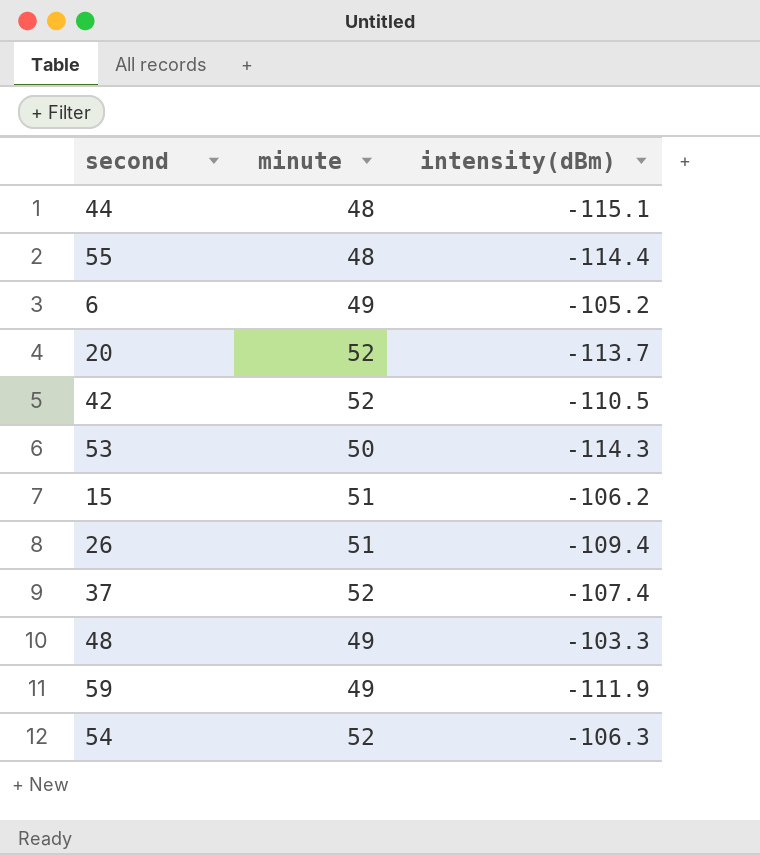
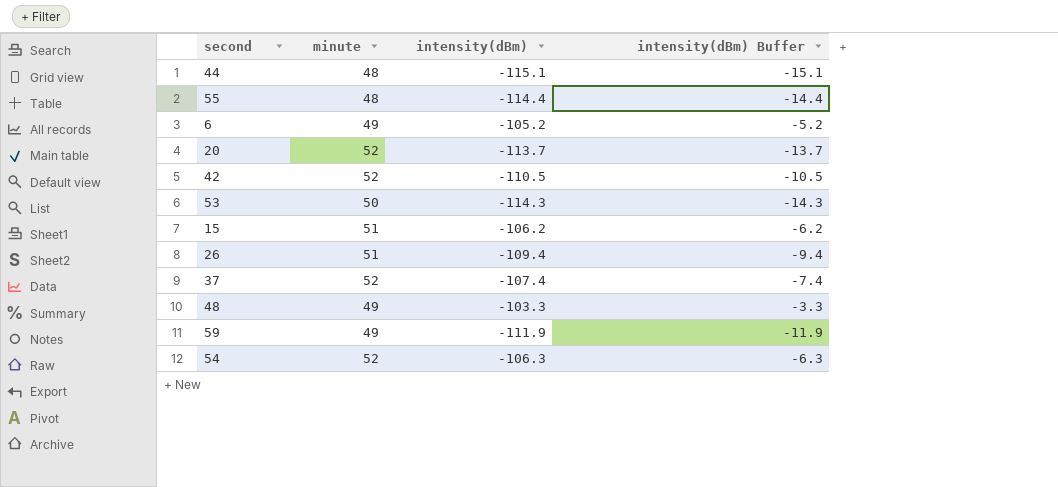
column intensity(dBm) Buffer | formula: none -> [intensity(dBm)] + 100

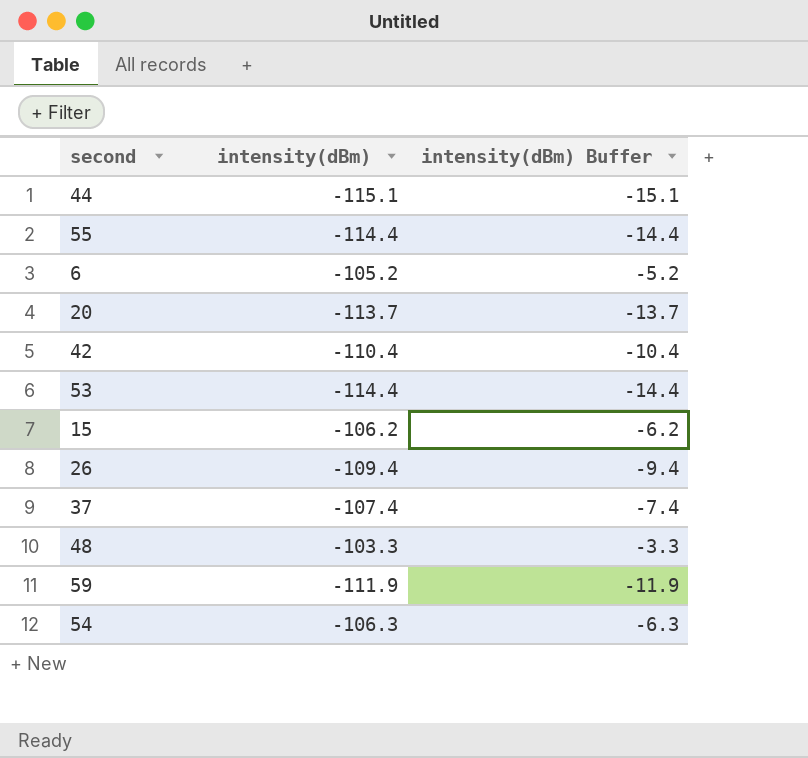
column minute | position: 2 -> none
42 | intensity(dBm): -110.5 -> -110.4
42 | intensity(dBm) Buffer: -10.5 -> -10.4
53 | intensity(dBm): -114.3 -> -114.4
53 | intensity(dBm) Buffer: -14.3 -> -14.4

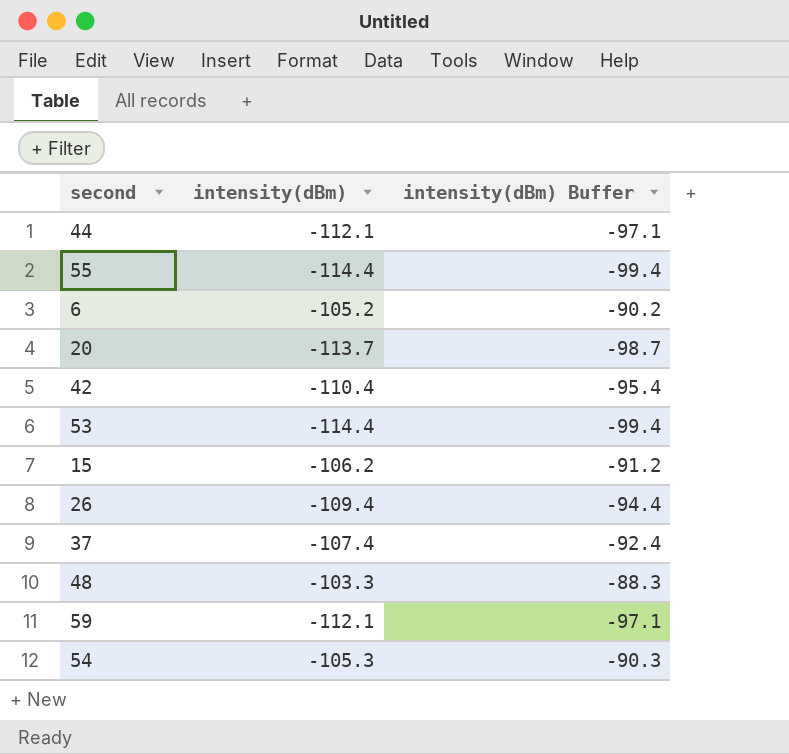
column intensity(dBm) Buffer | formula: [intensity(dBm)] + 100 -> [intensity(dBm)] + 15
44 | intensity(dBm): -115.1 -> -112.1
59 | intensity(dBm): -111.9 -> -112.1
54 | intensity(dBm): -106.3 -> -105.3

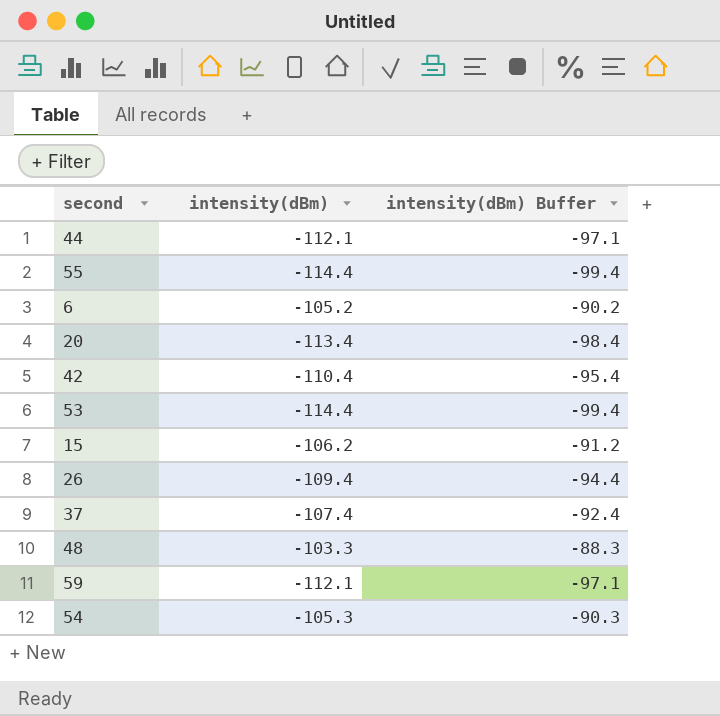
20 | intensity(dBm): -113.7 -> -113.4
20 | intensity(dBm) Buffer: -98.7 -> -98.4

